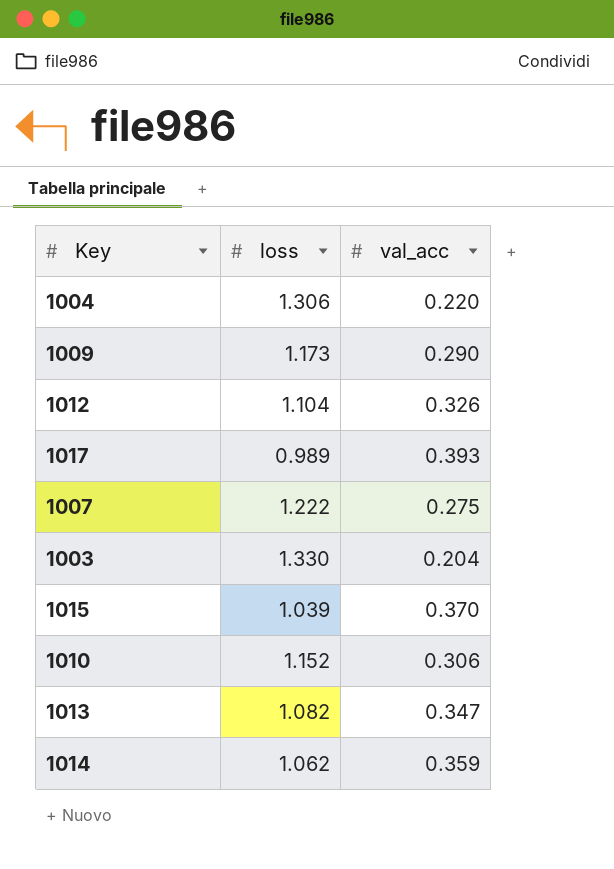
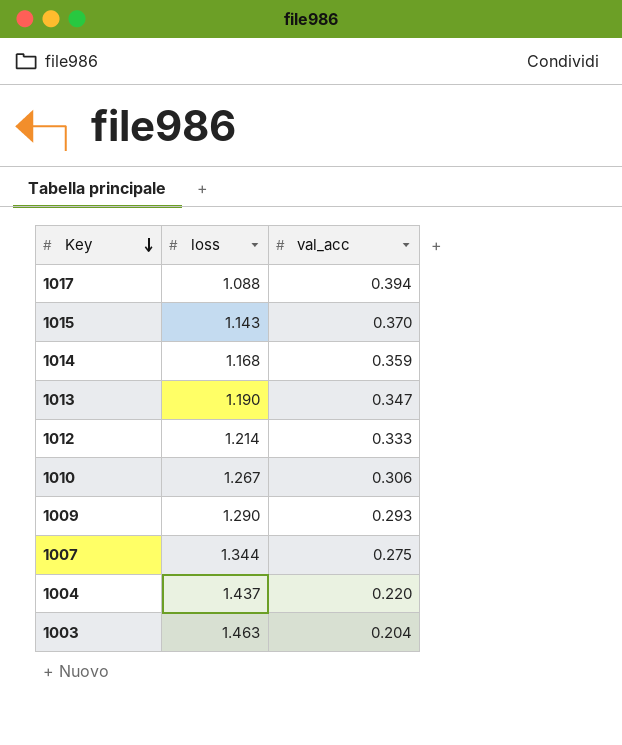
row order: none -> Key descending
1017 | loss: 0.989 -> 1.088
1017 | val_acc: 0.393 -> 0.394
1015 | loss: 1.039 -> 1.143
1014 | loss: 1.062 -> 1.168
1013 | loss: 1.082 -> 1.190
1012 | loss: 1.104 -> 1.214
1012 | val_acc: 0.326 -> 0.333
1010 | loss: 1.152 -> 1.267
1009 | loss: 1.173 -> 1.290
1009 | val_acc: 0.290 -> 0.293
1007 | loss: 1.222 -> 1.344
1004 | loss: 1.306 -> 1.437
1003 | loss: 1.330 -> 1.463

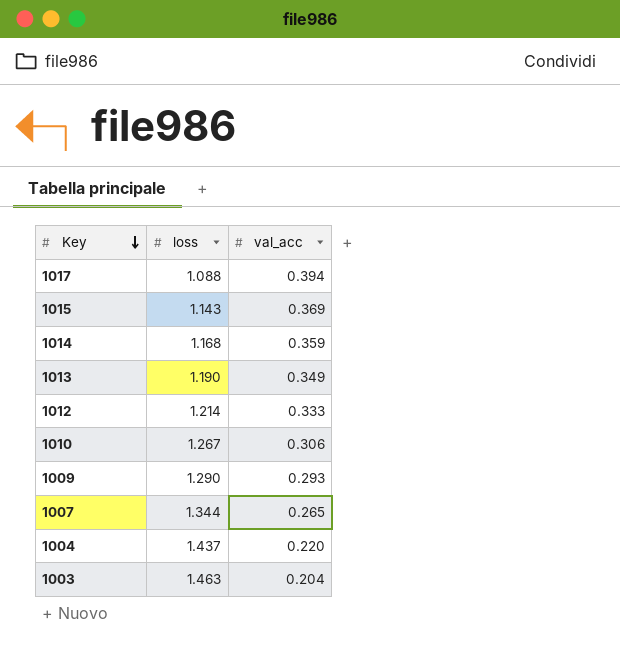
1015 | val_acc: 0.370 -> 0.369
1013 | val_acc: 0.347 -> 0.349
1007 | val_acc: 0.275 -> 0.265

